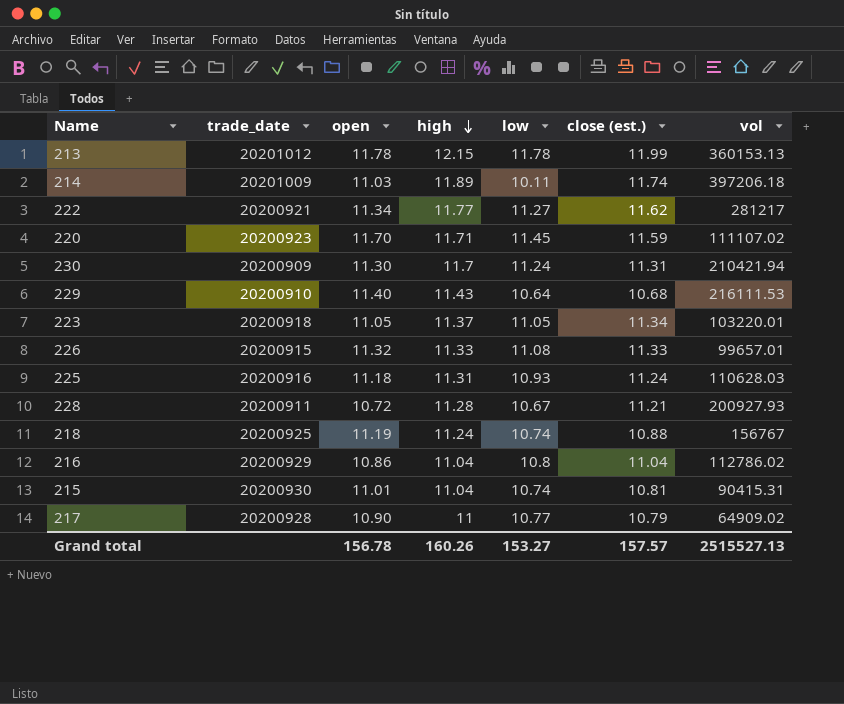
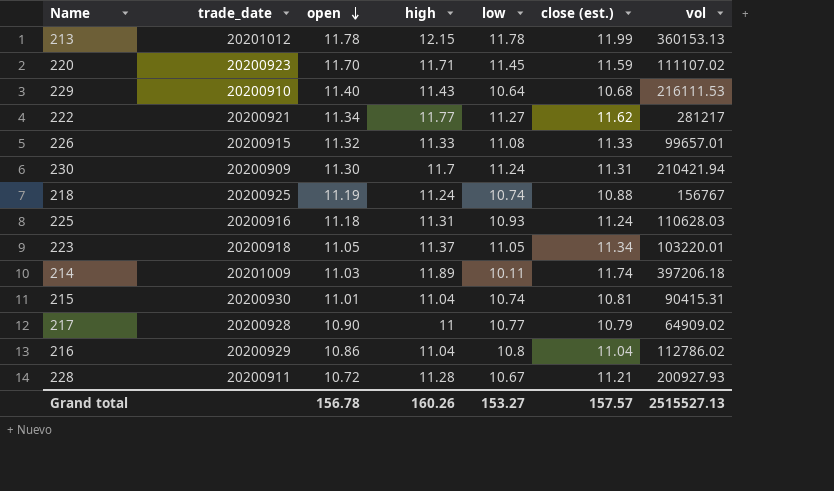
row order: high descending -> open descending

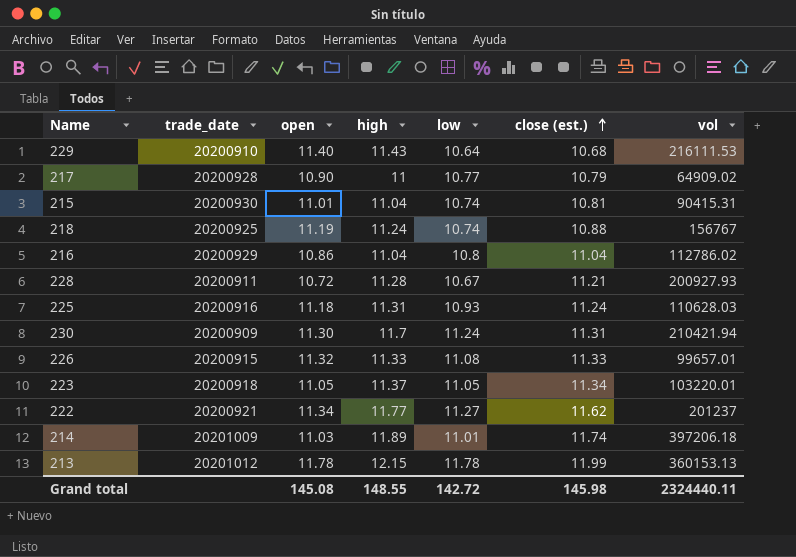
row order: open descending -> close (est.) ascending
row 220: 20200923 | 11.70 | 11.71 | 11.45 | 11.59 | 111107.02 -> none
222 | vol: 281217 -> 201237
214 | low: 10.11 -> 11.01
Grand total | open: 156.78 -> 145.08
Grand total | high: 160.26 -> 148.55
Grand total | low: 153.27 -> 142.72
Grand total | close (est.): 157.57 -> 145.98
Grand total | vol: 2515527.13 -> 2324440.11

